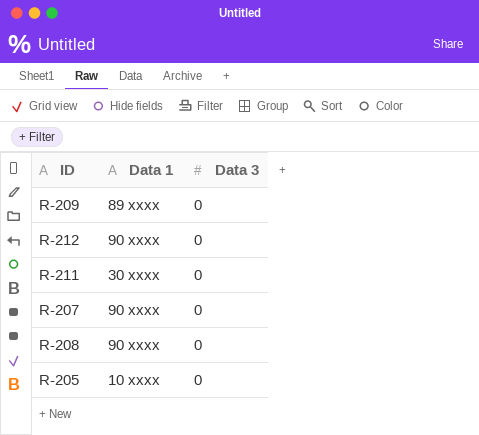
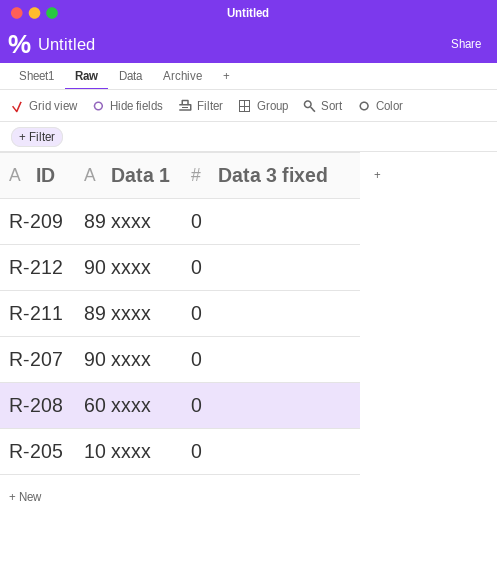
column name: Data 3 -> Data 3 fixed
R-211 | Data 1: 30 xxxx -> 89 xxxx
R-208 | Data 1: 90 xxxx -> 60 xxxx

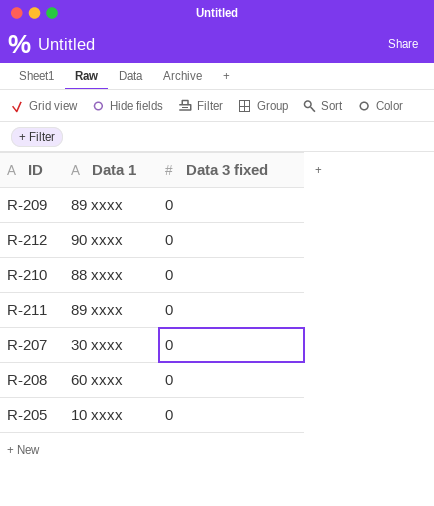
row R-210: none -> 88 xxxx | 0
R-207 | Data 1: 90 xxxx -> 30 xxxx

